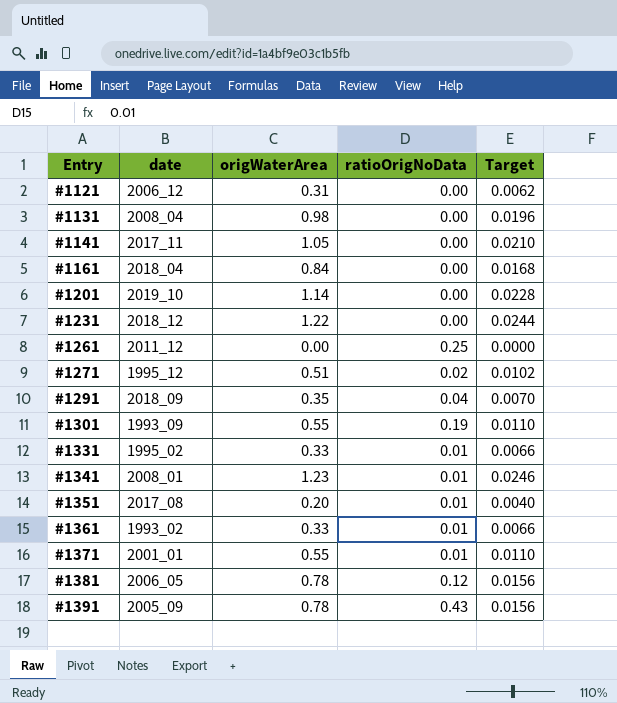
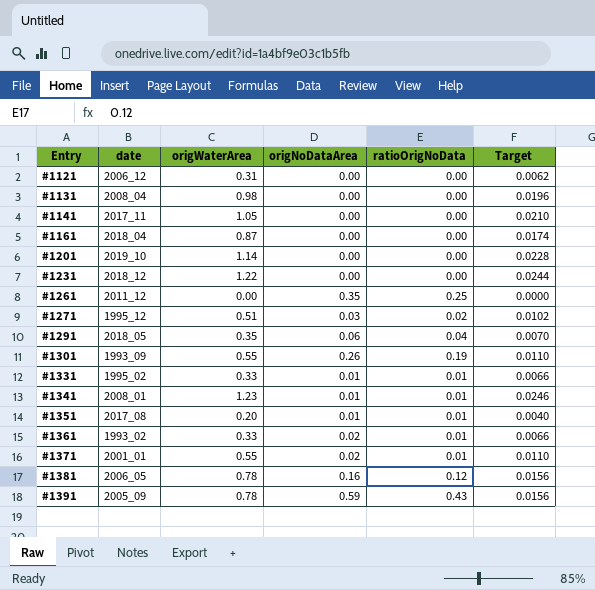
column origNoDataArea | position: none -> 4
#1161 | origWaterArea: 0.84 -> 0.87
#1161 | Target: 0.0168 -> 0.0174
#1291 | date: 2018_09 -> 2018_05

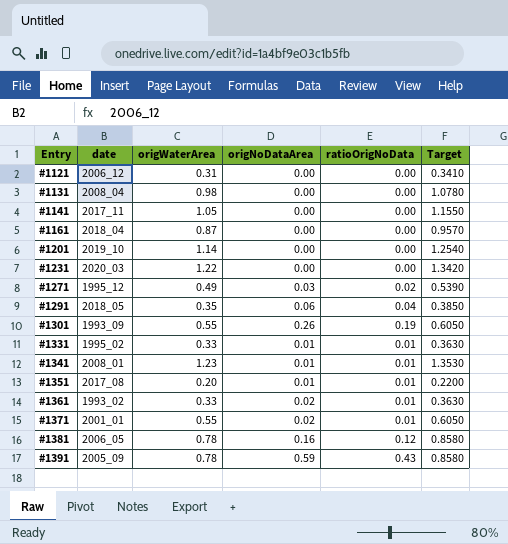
column Target | formula: [origWaterArea] * 0.02 -> [origWaterArea] * 1.1
row #1261: 2011_12 | 0.00 | 0.35 | 0.25 | 0.0000 -> none
#1231 | date: 2018_12 -> 2020_03
#1271 | origWaterArea: 0.51 -> 0.49

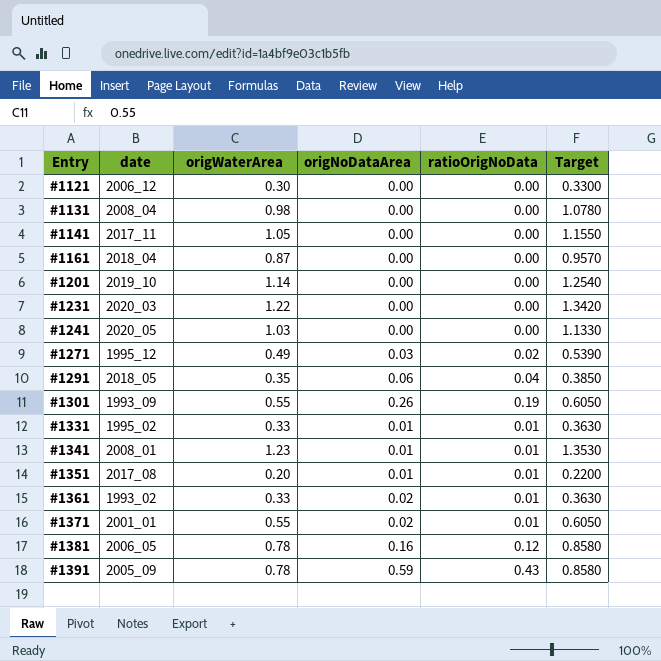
#1121 | origWaterArea: 0.31 -> 0.30
#1121 | Target: 0.3410 -> 0.3300
row #1241: none -> 2020_05 | 1.03 | 0.00 | 0.00 | 1.1330

